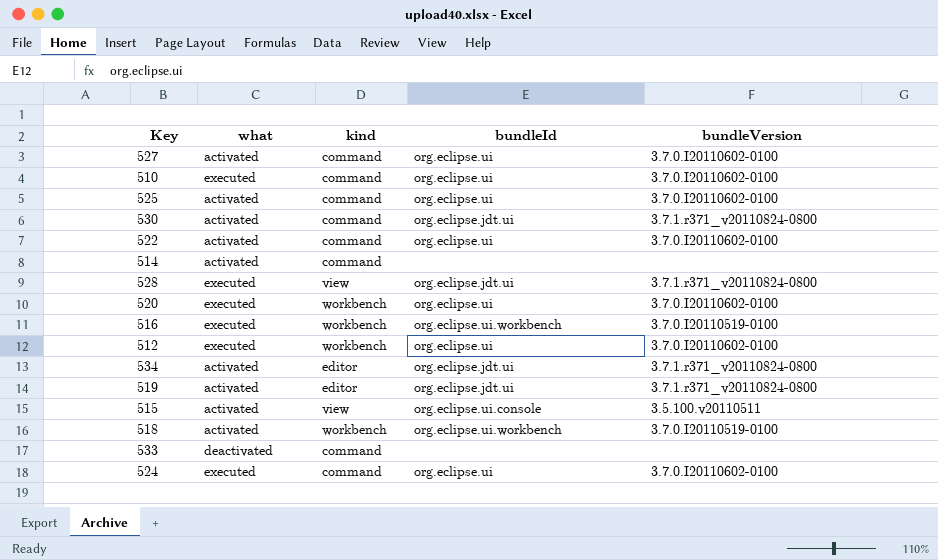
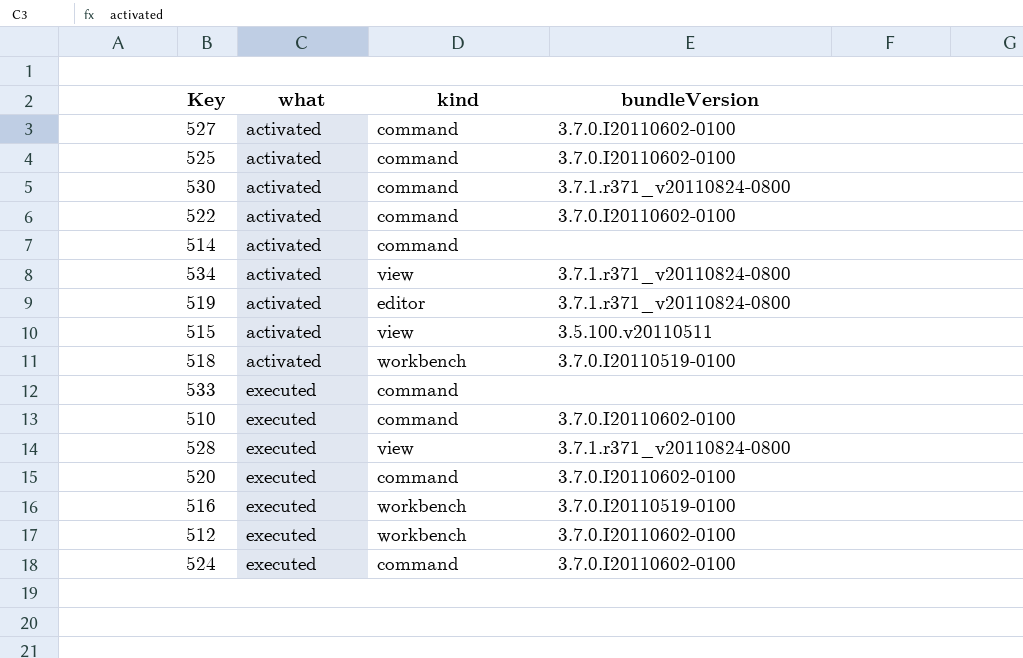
row order: none -> what ascending
column bundleId | position: 4 -> none
534 | kind: editor -> view
533 | what: deactivated -> executed
520 | kind: workbench -> command

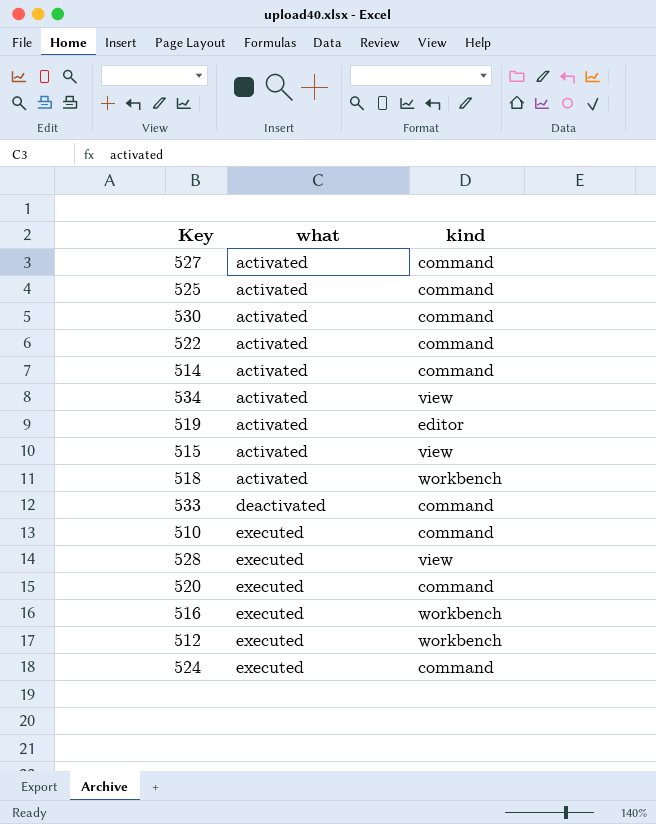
column bundleVersion | position: 4 -> none
533 | what: executed -> deactivated

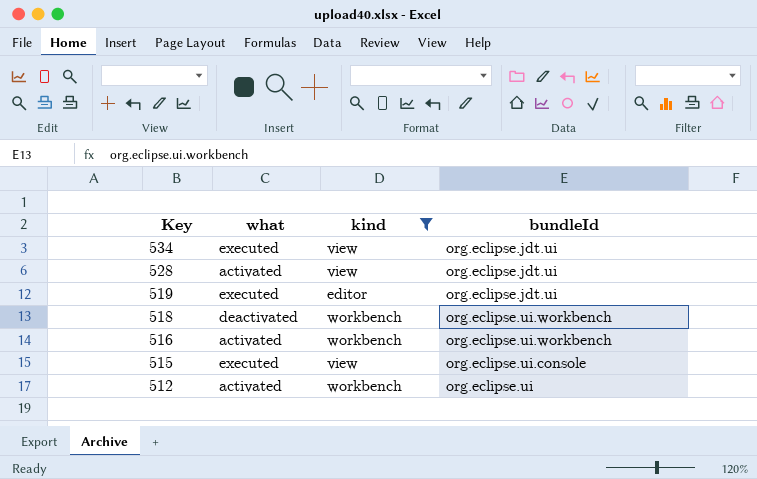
filter: none -> kind != command
row order: what ascending -> Key descending
column bundleId | position: none -> 4
534 | what: activated -> executed
528 | what: executed -> activated
519 | what: activated -> executed
518 | what: activated -> deactivated
516 | what: executed -> activated
515 | what: activated -> executed
512 | what: executed -> activated

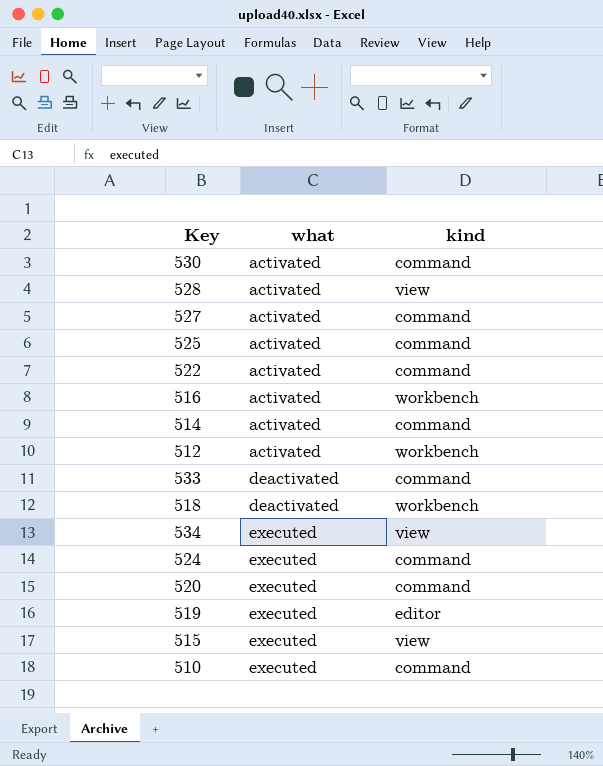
filter: kind != command -> none
row order: Key descending -> what ascending
column bundleId | position: 4 -> none

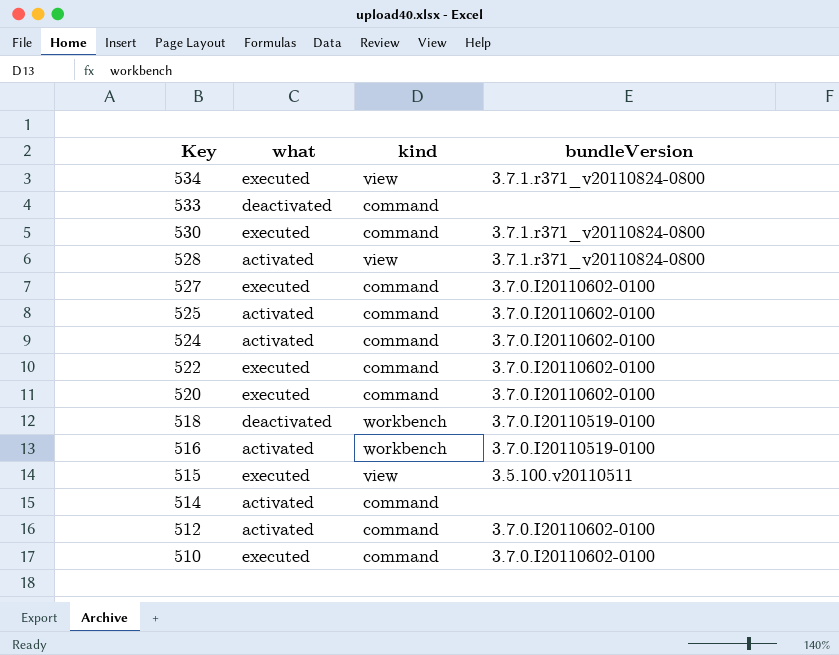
row order: what ascending -> Key descending
column bundleVersion | position: none -> 4
row 519: executed | editor -> none
530 | what: activated -> executed
527 | what: activated -> executed
524 | what: executed -> activated
522 | what: activated -> executed
512 | kind: workbench -> command

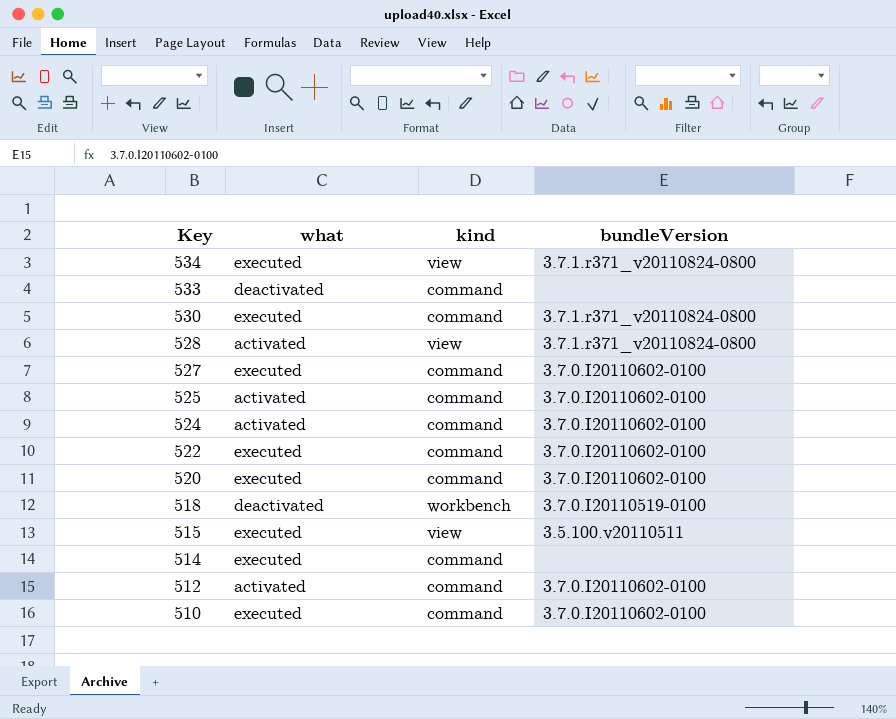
row 516: activated | workbench | 3.7.0.I20110519-0100 -> none
514 | what: activated -> executed

